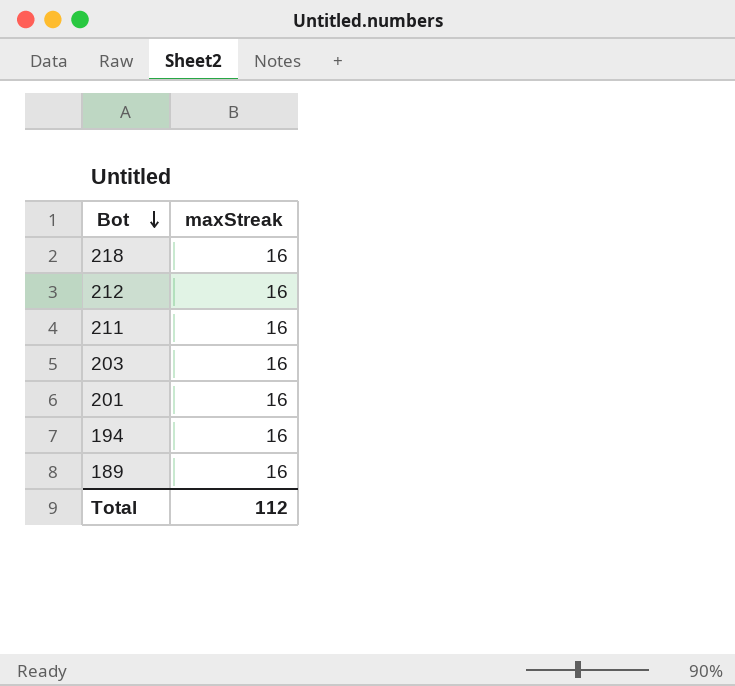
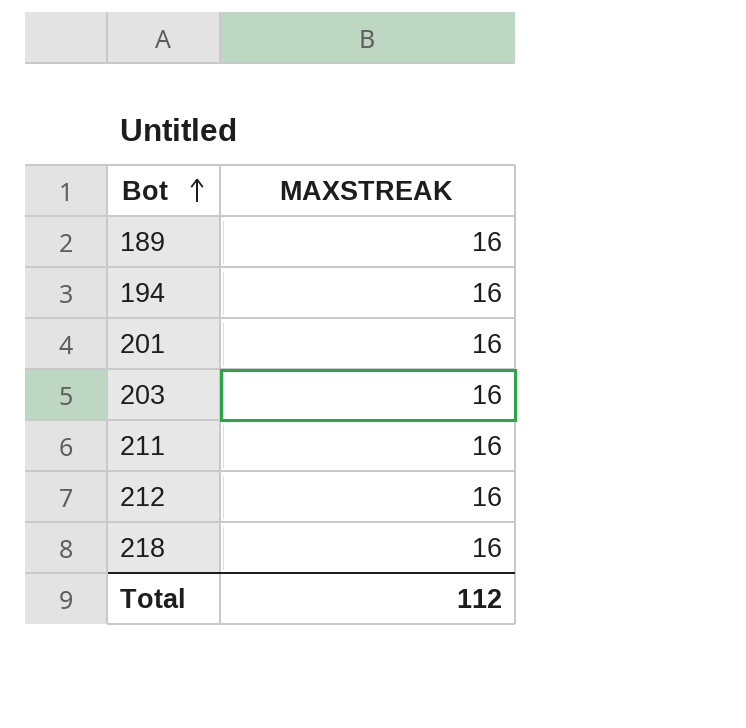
row order: Bot descending -> Bot ascending
column name: maxStreak -> MAXSTREAK

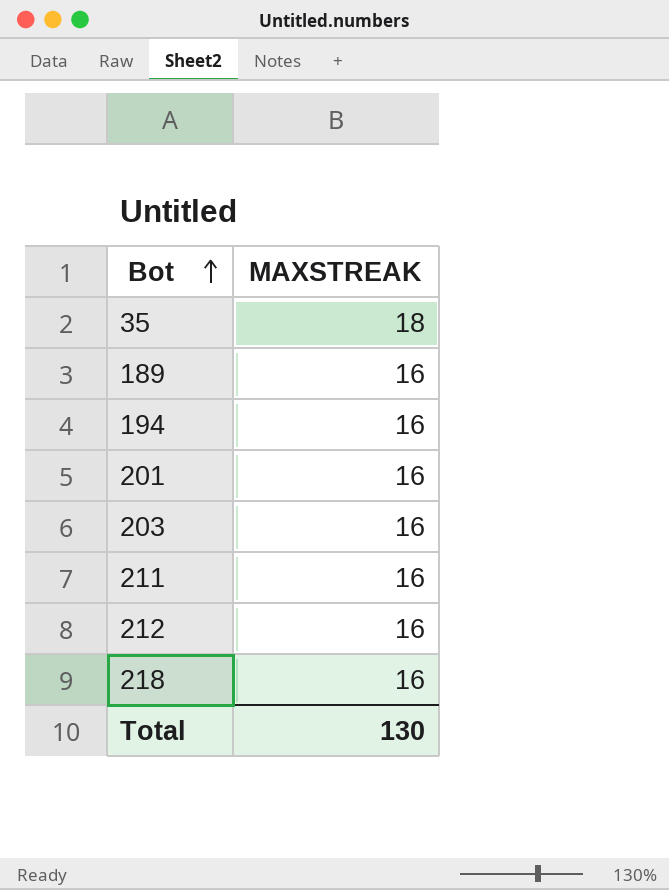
row 35: none -> 18
Total | MAXSTREAK: 112 -> 130

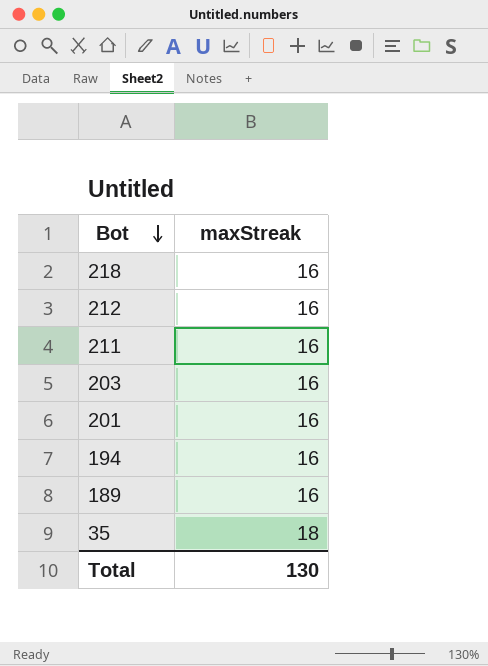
row order: Bot ascending -> Bot descending
column name: MAXSTREAK -> maxStreak

